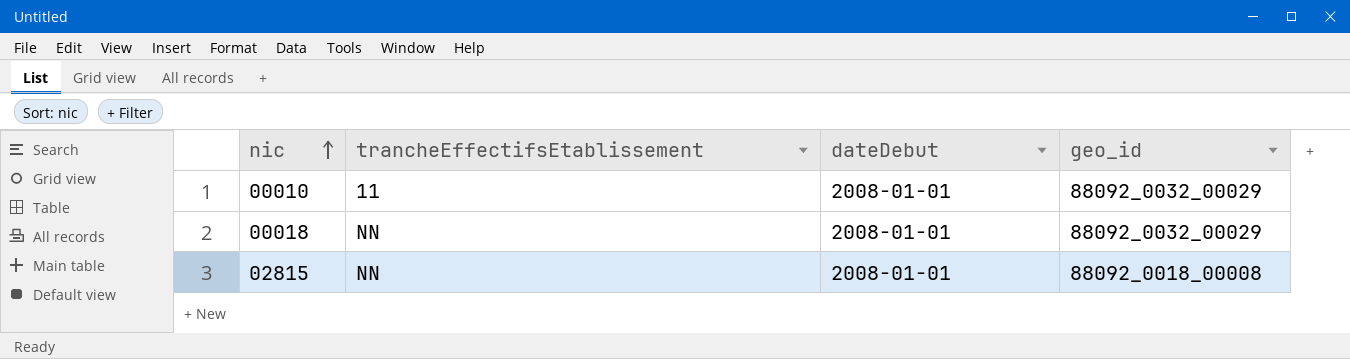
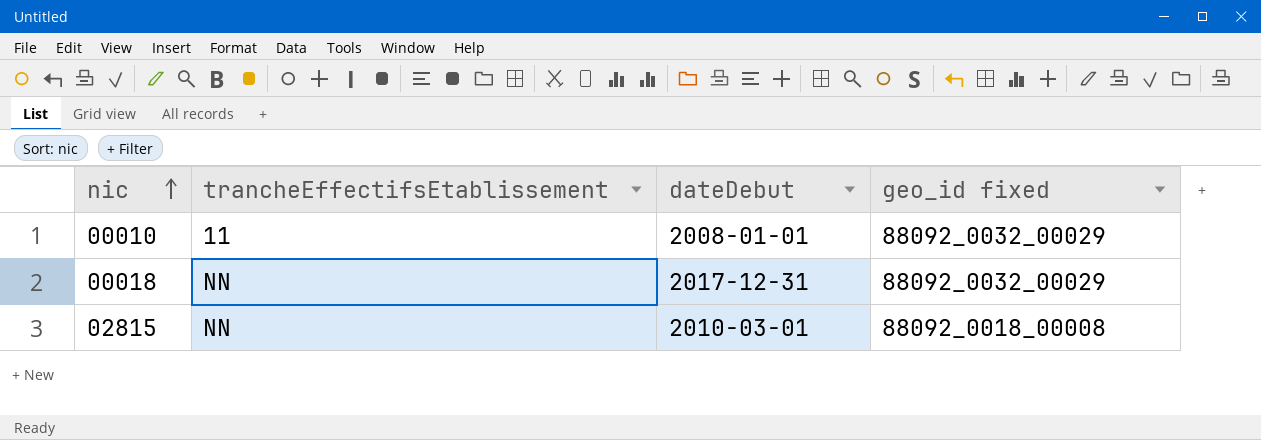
column name: geo_id -> geo_id fixed
00018 | dateDebut: 2008-01-01 -> 2017-12-31
02815 | dateDebut: 2008-01-01 -> 2010-03-01

